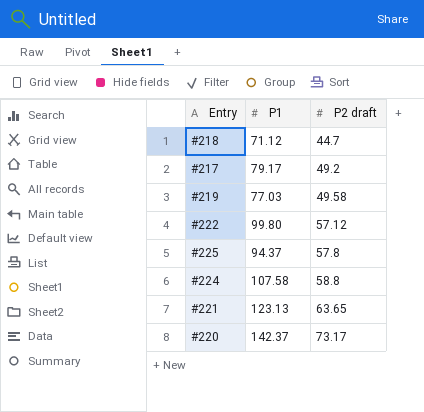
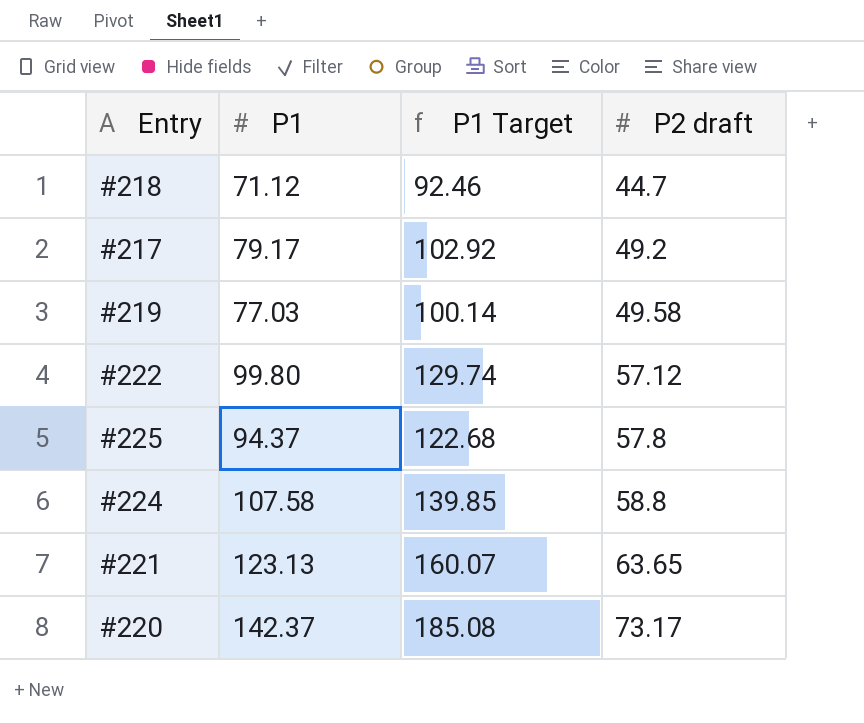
column P1 Target | formula: none -> [P1] * 1.3

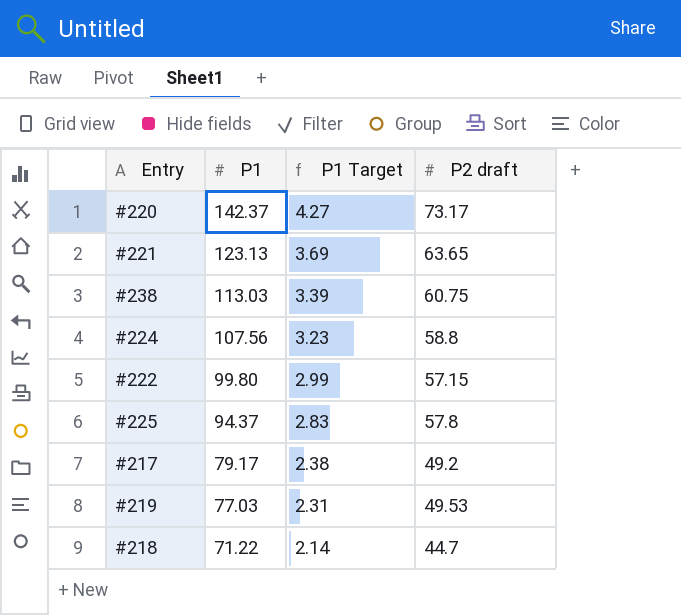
row order: P2 draft ascending -> P1 descending
column P1 Target | formula: [P1] * 1.3 -> [P1] * 0.03
row #238: none -> 113.03 | 3.39 | 60.75
#224 | P1: 107.58 -> 107.56
#222 | P2 draft: 57.12 -> 57.15
#219 | P2 draft: 49.58 -> 49.53
#218 | P1: 71.12 -> 71.22

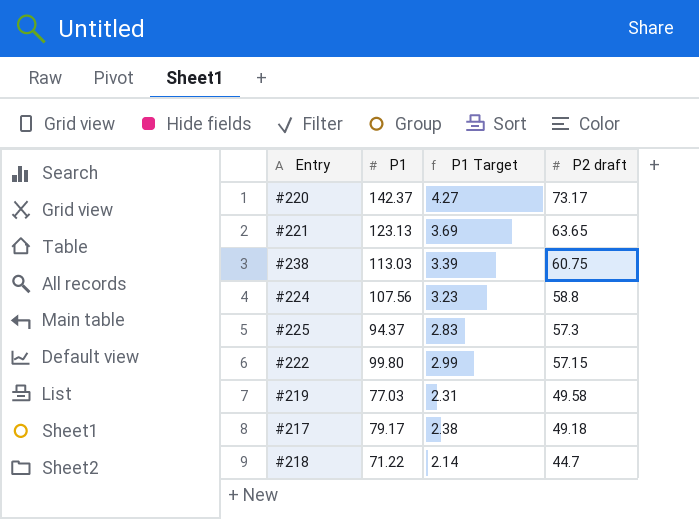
row order: P1 descending -> P2 draft descending
#225 | P2 draft: 57.8 -> 57.3
#219 | P2 draft: 49.53 -> 49.58
#217 | P2 draft: 49.2 -> 49.18

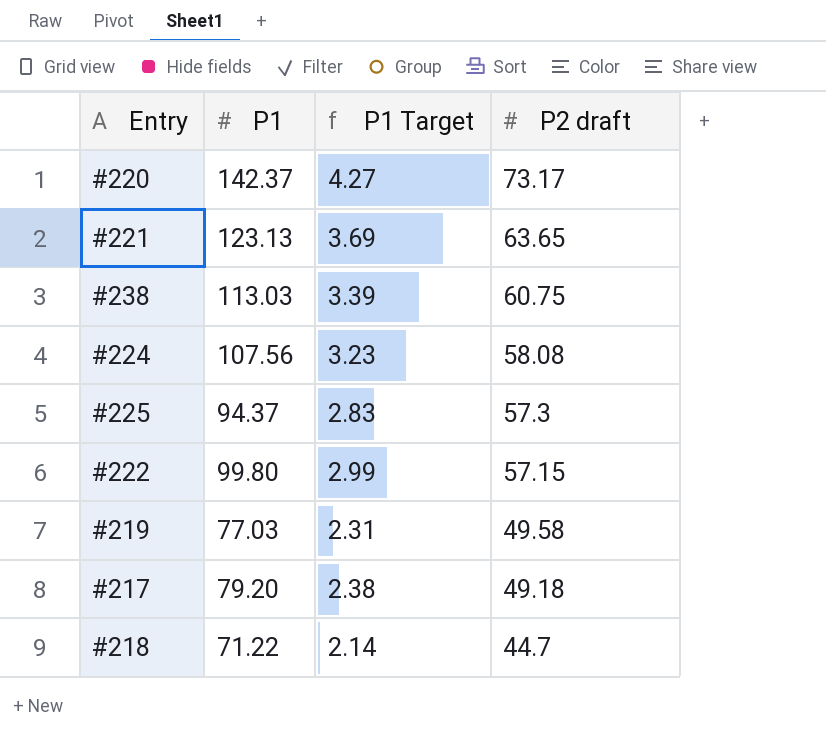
#224 | P2 draft: 58.8 -> 58.08
#217 | P1: 79.17 -> 79.20

